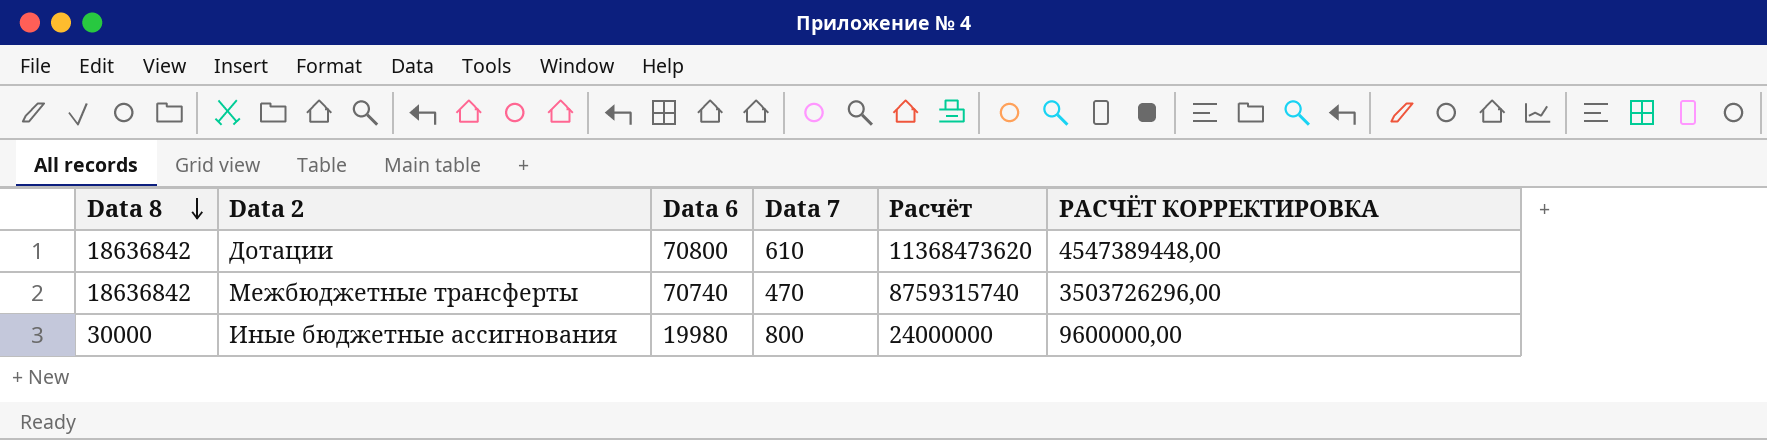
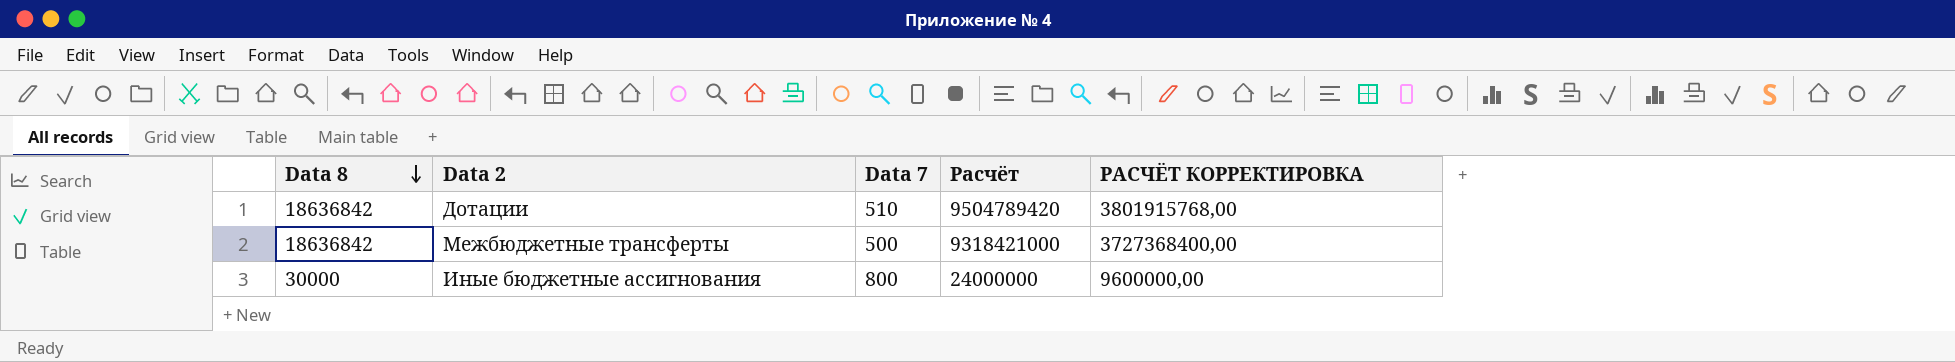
column Data 6 | position: 3 -> none
Дотации | Data 7: 610 -> 510
Дотации | Расчёт: 11368473620 -> 9504789420
Дотации | РАСЧЁТ КОРРЕКТИРОВКА: 4547389448,00 -> 3801915768,00
Межбюджетные трансферты | Data 7: 470 -> 500
Межбюджетные трансферты | Расчёт: 8759315740 -> 9318421000
Межбюджетные трансферты | РАСЧЁТ КОРРЕКТИРОВКА: 3503726296,00 -> 3727368400,00

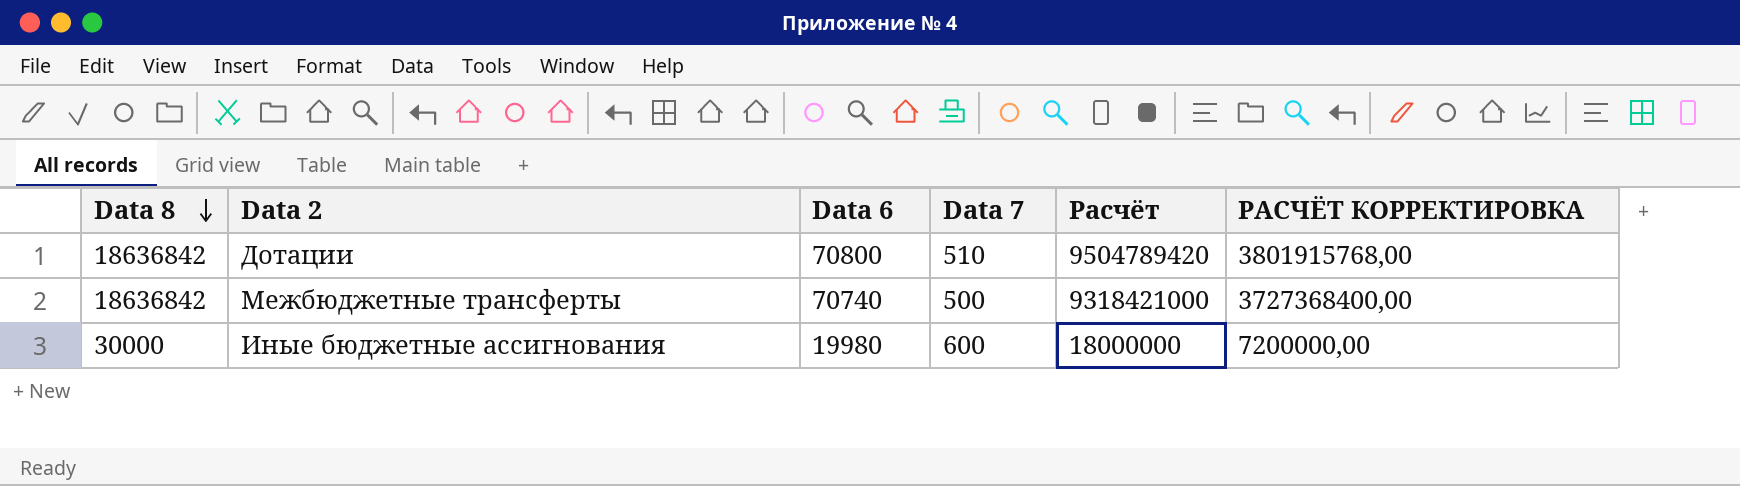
column Data 6 | position: none -> 3
Иные бюджетные ассигнования | Data 7: 800 -> 600
Иные бюджетные ассигнования | Расчёт: 24000000 -> 18000000
Иные бюджетные ассигнования | РАСЧЁТ КОРРЕКТИРОВКА: 9600000,00 -> 7200000,00

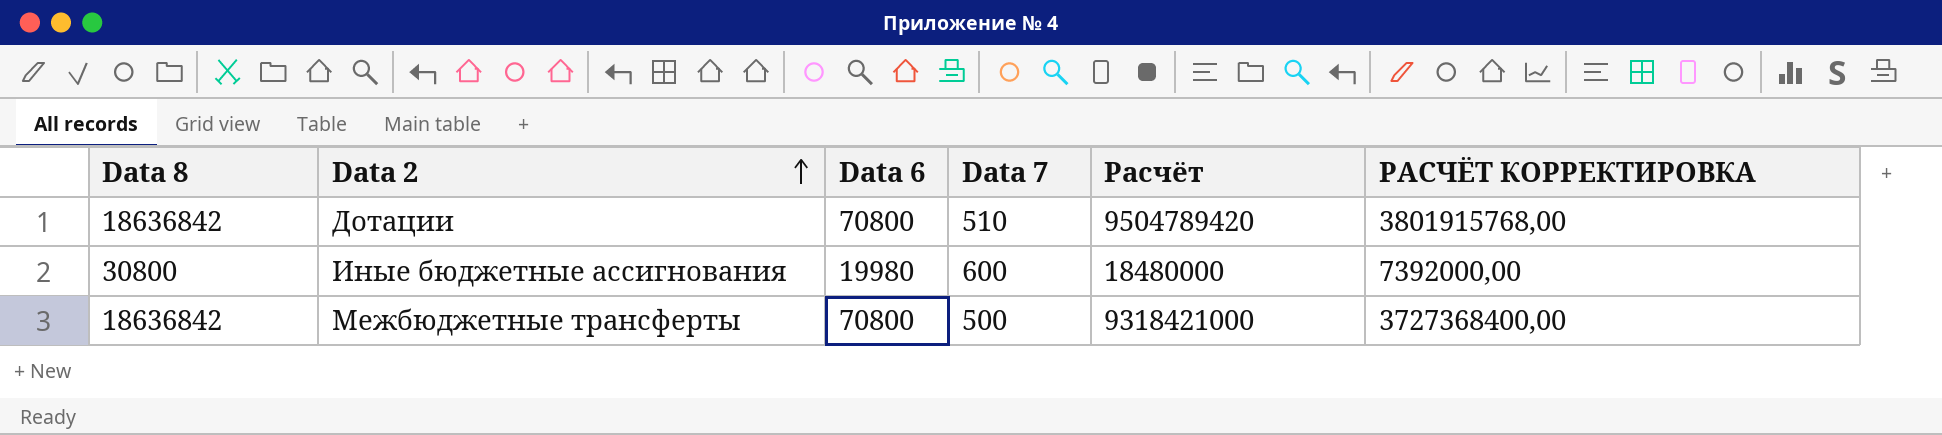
row order: Data 8 descending -> Data 2 ascending
Иные бюджетные ассигнования | Data 8: 30000 -> 30800
Иные бюджетные ассигнования | Расчёт: 18000000 -> 18480000
Иные бюджетные ассигнования | РАСЧЁТ КОРРЕКТИРОВКА: 7200000,00 -> 7392000,00
Межбюджетные трансферты | Data 6: 70740 -> 70800

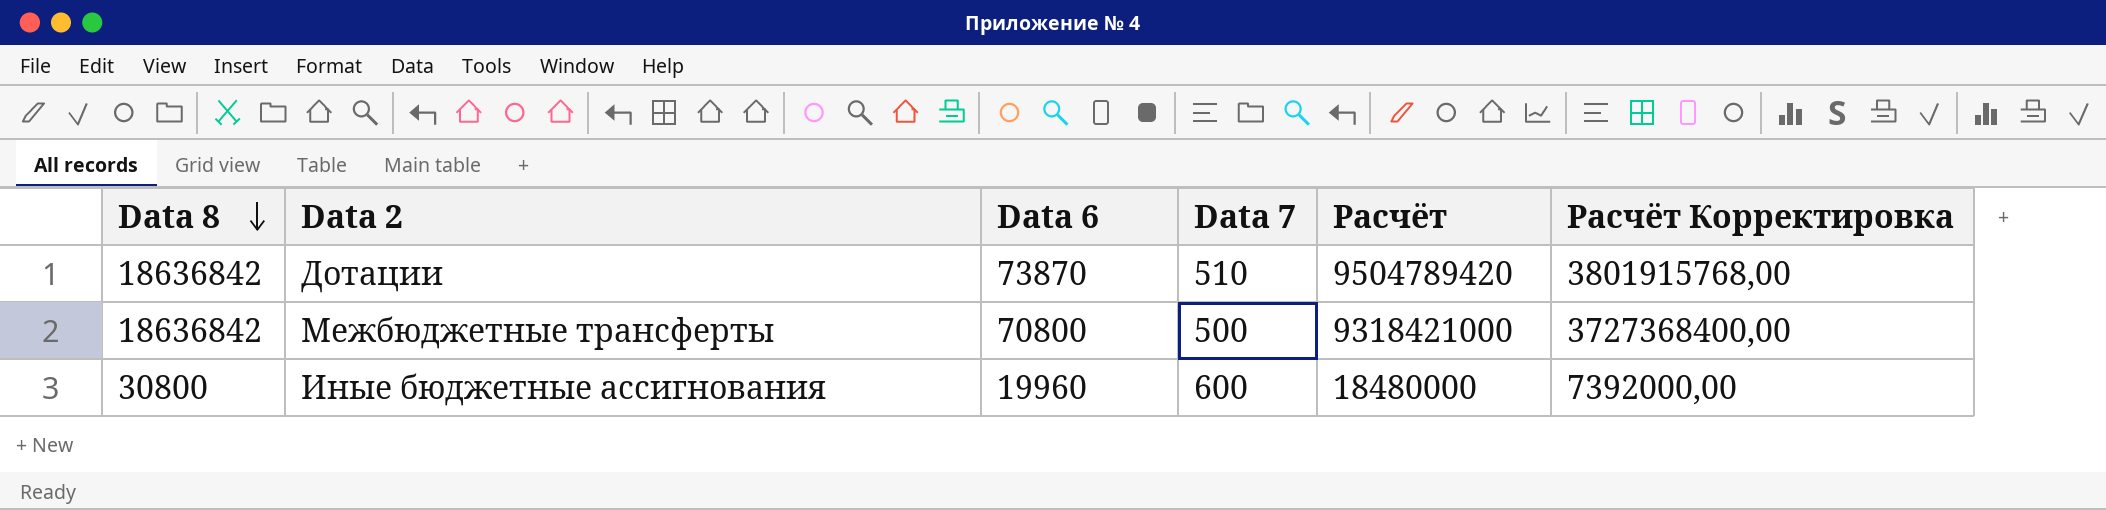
row order: Data 2 ascending -> Data 8 descending
column name: РАСЧЁТ КОРРЕКТИРОВКА -> Расчёт Корректировка
Дотации | Data 6: 70800 -> 73870
Иные бюджетные ассигнования | Data 6: 19980 -> 19960

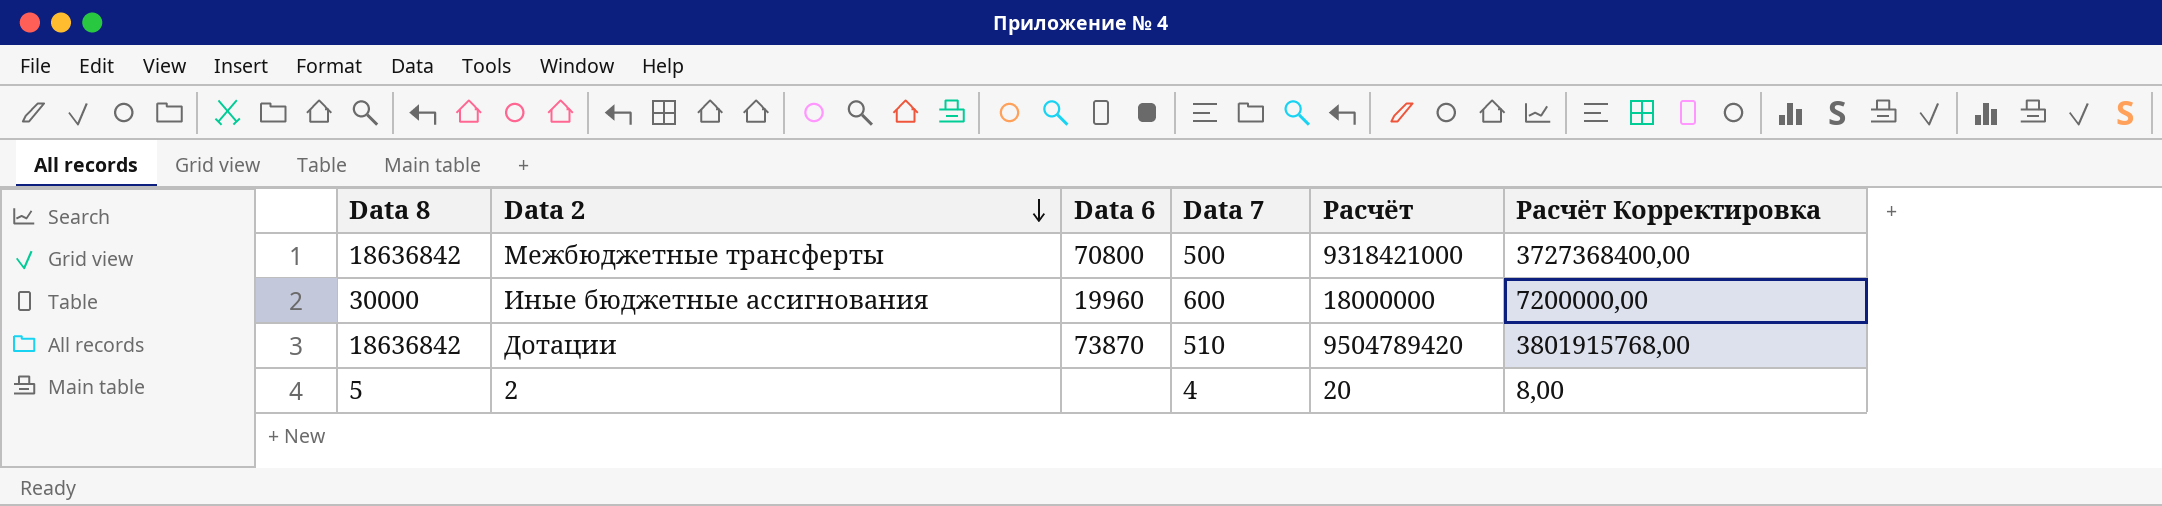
row order: Data 8 descending -> Data 2 descending
Иные бюджетные ассигнования | Data 8: 30800 -> 30000
Иные бюджетные ассигнования | Расчёт: 18480000 -> 18000000
Иные бюджетные ассигнования | Расчёт Корректировка: 7392000,00 -> 7200000,00
row 2: none -> 5 | none | 4 | 20 | 8,00

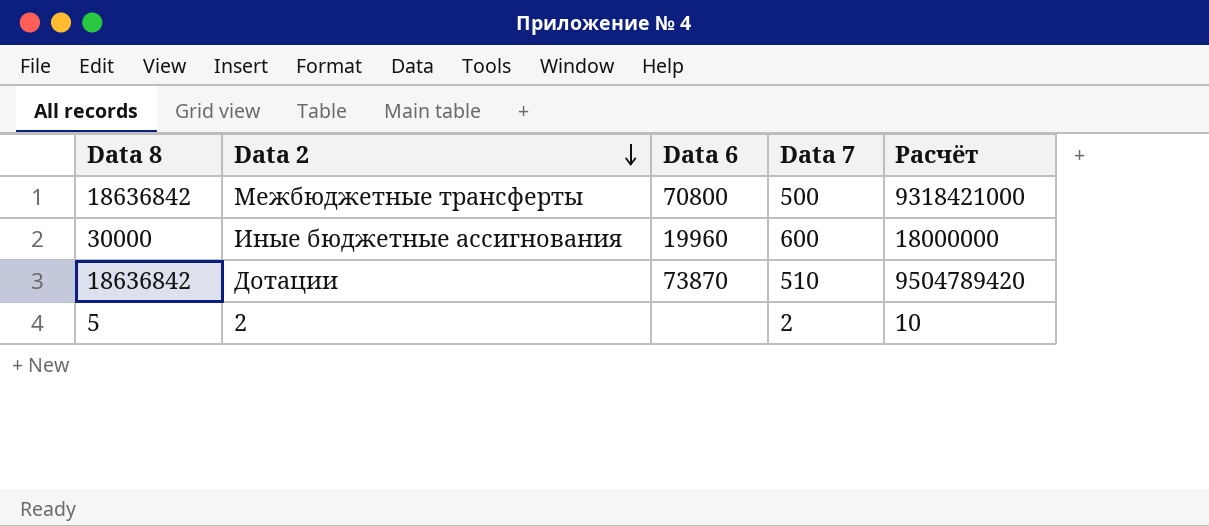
column Расчёт Корректировка | formula: [Расчёт] * 0,4 -> none
2 | Data 7: 4 -> 2
2 | Расчёт: 20 -> 10

